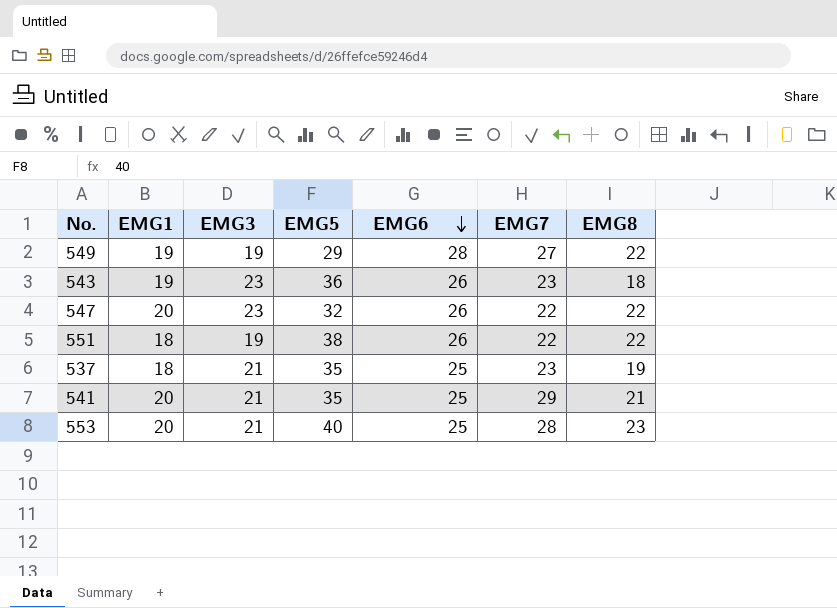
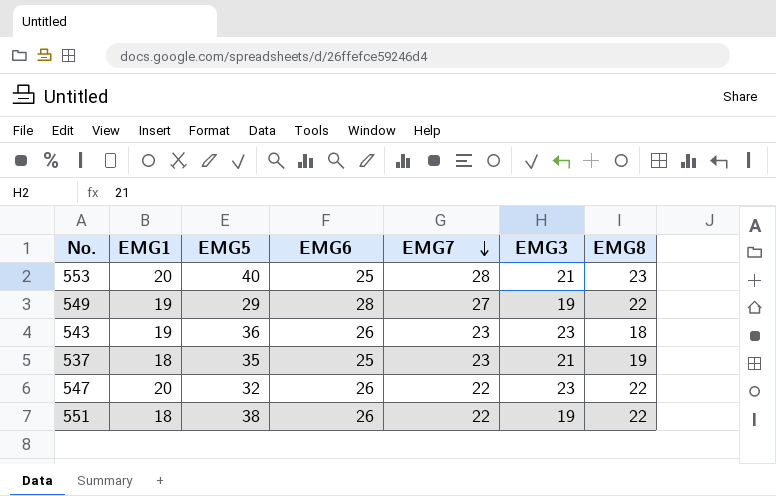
row order: EMG6 descending -> EMG7 descending
column EMG3 | position: 3 -> 6
row 541: 20 | 21 | 35 | 25 | 29 | 21 -> none

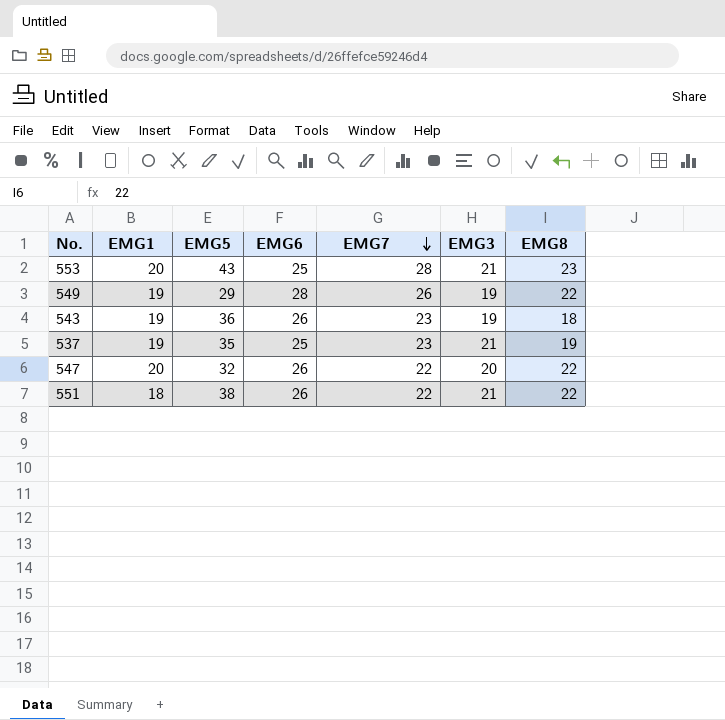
553 | EMG5: 40 -> 43
549 | EMG7: 27 -> 26
543 | EMG3: 23 -> 19
537 | EMG1: 18 -> 19
547 | EMG3: 23 -> 20
551 | EMG3: 19 -> 21

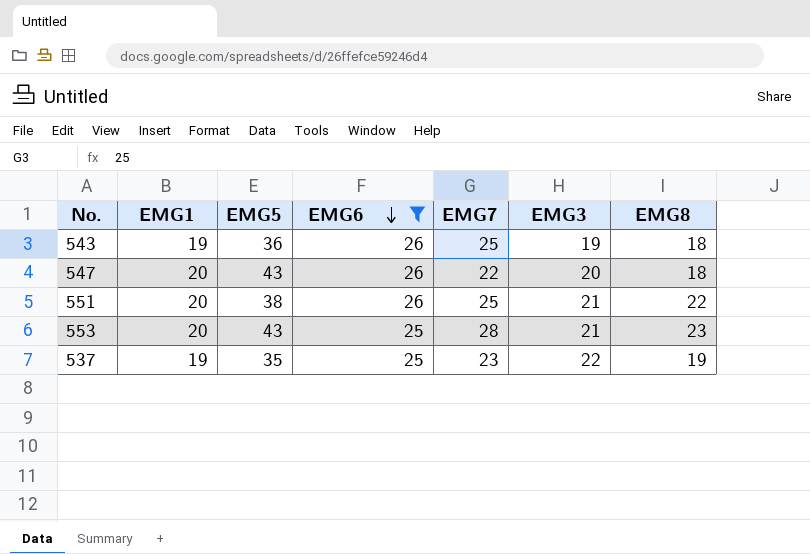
filter: none -> EMG6 != 28
row order: EMG7 descending -> EMG6 descending
543 | EMG7: 23 -> 25
547 | EMG5: 32 -> 43
547 | EMG8: 22 -> 18
551 | EMG1: 18 -> 20
551 | EMG7: 22 -> 25
537 | EMG3: 21 -> 22

